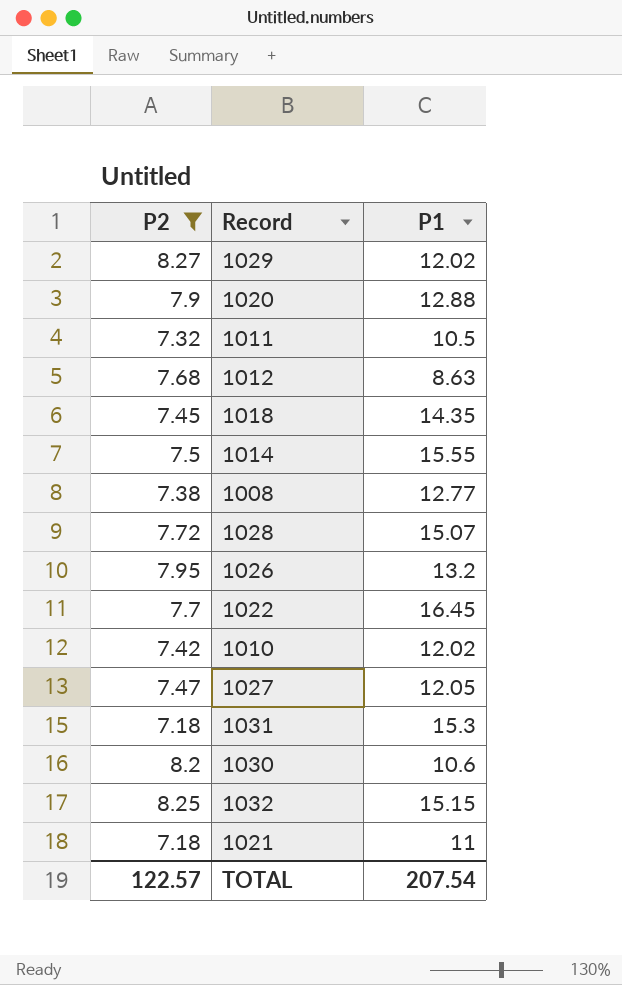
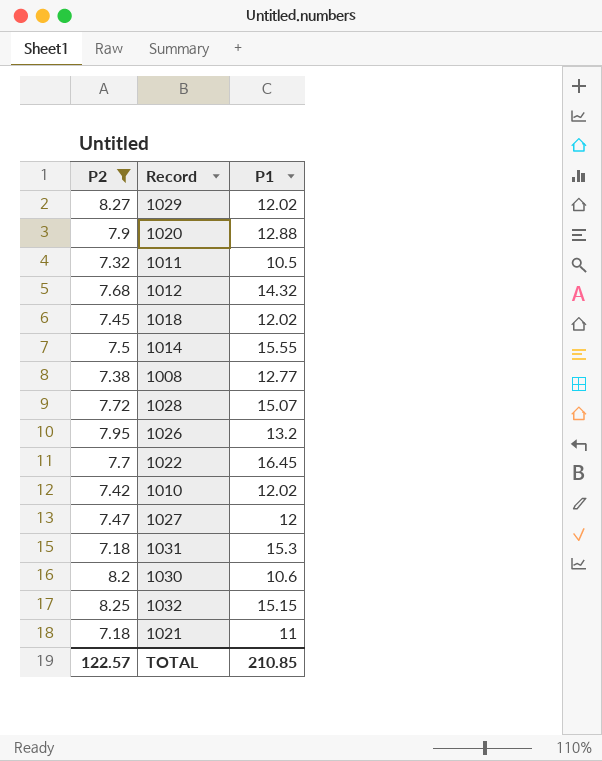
1012 | P1: 8.63 -> 14.32
1018 | P1: 14.35 -> 12.02
1027 | P1: 12.05 -> 12
TOTAL | P1: 207.54 -> 210.85

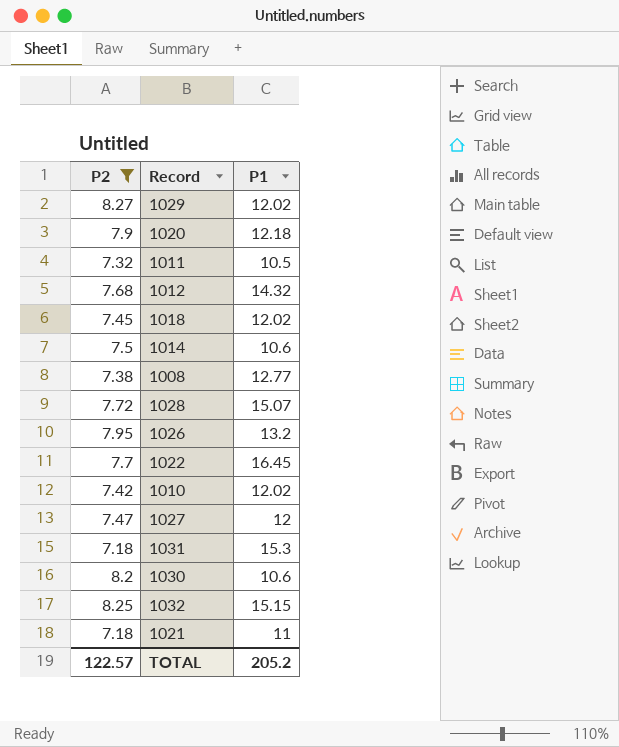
1020 | P1: 12.88 -> 12.18
1014 | P1: 15.55 -> 10.6
TOTAL | P1: 210.85 -> 205.2

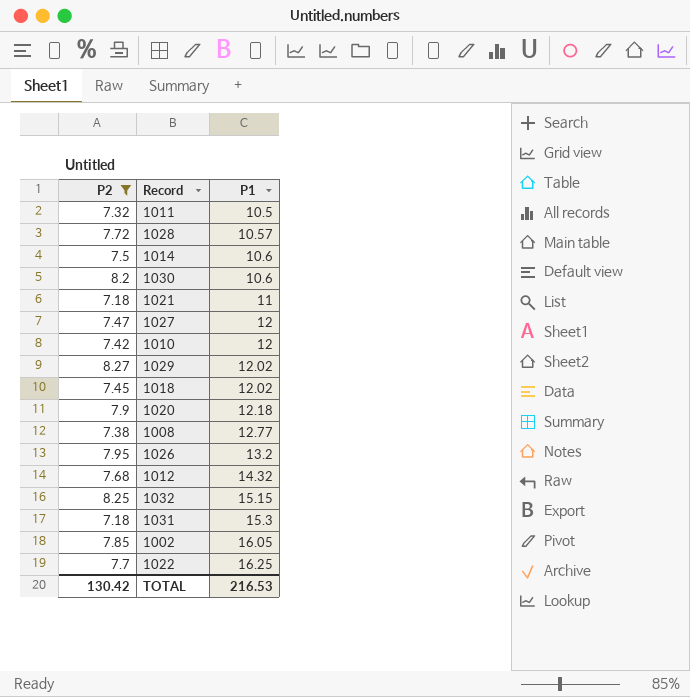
row order: none -> P1 ascending
1028 | P1: 15.07 -> 10.57
1010 | P1: 12.02 -> 12
row 1002: none -> 7.85 | 16.05
1022 | P1: 16.45 -> 16.25
TOTAL | P2: 122.57 -> 130.42
TOTAL | P1: 205.2 -> 216.53

